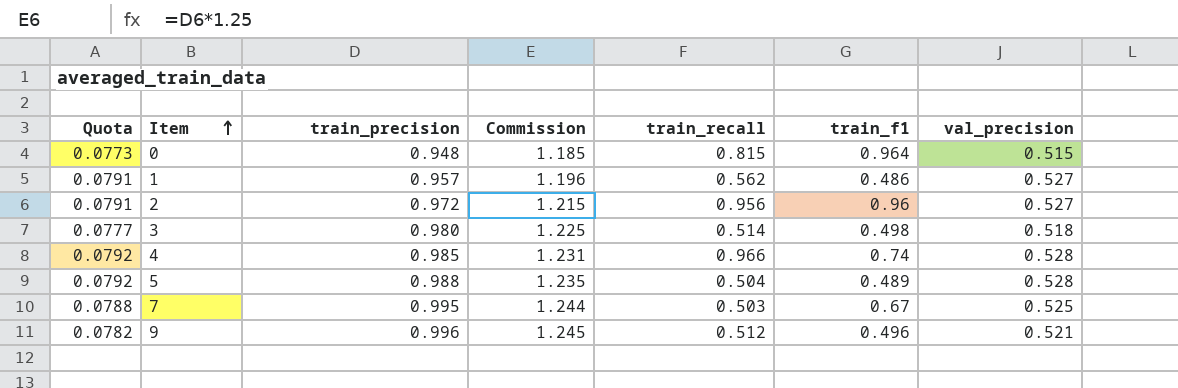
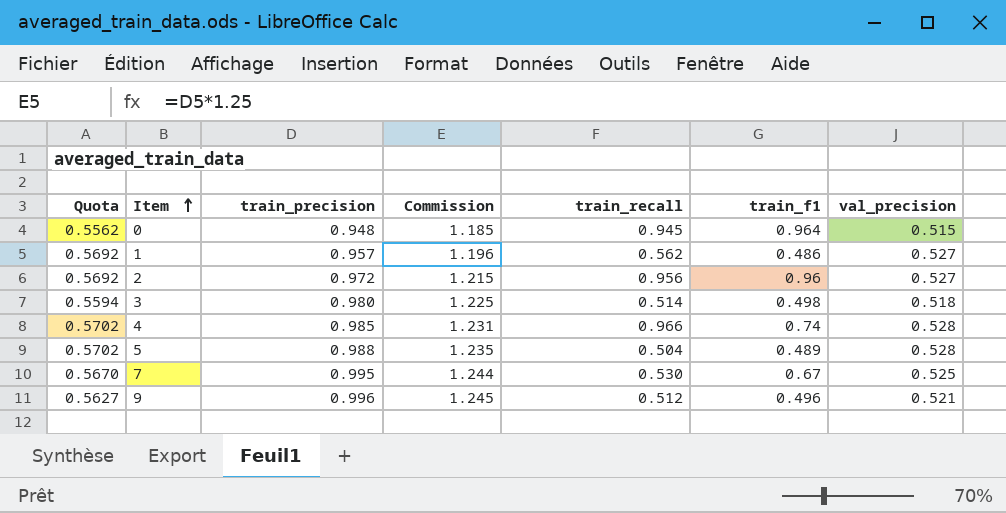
column Quota | formula: [val_precision] * 0.15 -> [val_precision] * 1.08
0 | train_recall: 0.815 -> 0.945
7 | train_recall: 0.503 -> 0.530

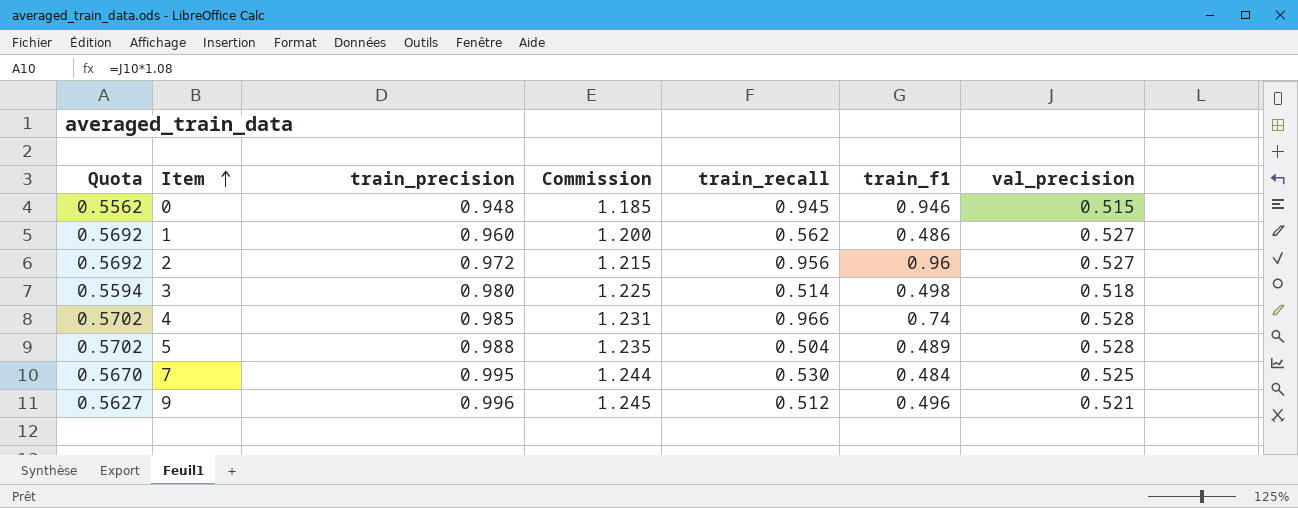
0 | train_f1: 0.964 -> 0.946
1 | train_precision: 0.957 -> 0.960
1 | Commission: 1.196 -> 1.200
7 | train_f1: 0.67 -> 0.484

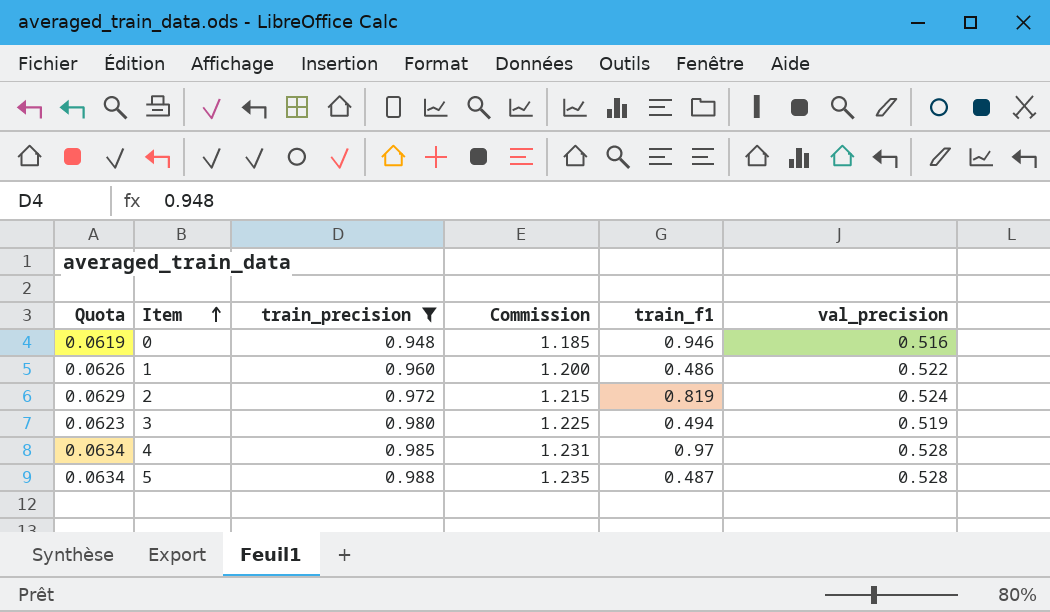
filter: none -> train_precision <= 0.988
column train_recall | position: 5 -> none
column Quota | formula: [val_precision] * 1.08 -> [val_precision] * 0.12
0 | val_precision: 0.515 -> 0.516
1 | val_precision: 0.527 -> 0.522
2 | train_f1: 0.96 -> 0.819
2 | val_precision: 0.527 -> 0.524
3 | train_f1: 0.498 -> 0.494
3 | val_precision: 0.518 -> 0.519
4 | train_f1: 0.74 -> 0.97
5 | train_f1: 0.489 -> 0.487

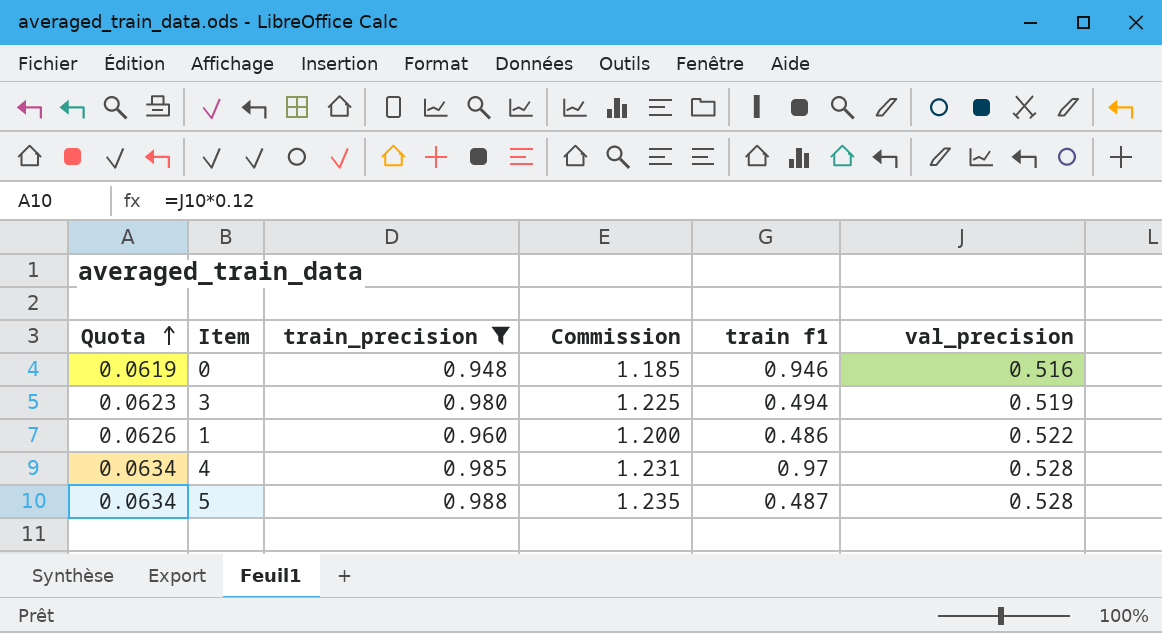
row order: Item ascending -> Quota ascending
column name: train_f1 -> train f1
row 2: 0.0629 | 0.972 | 1.215 | 0.819 | 0.524 -> none

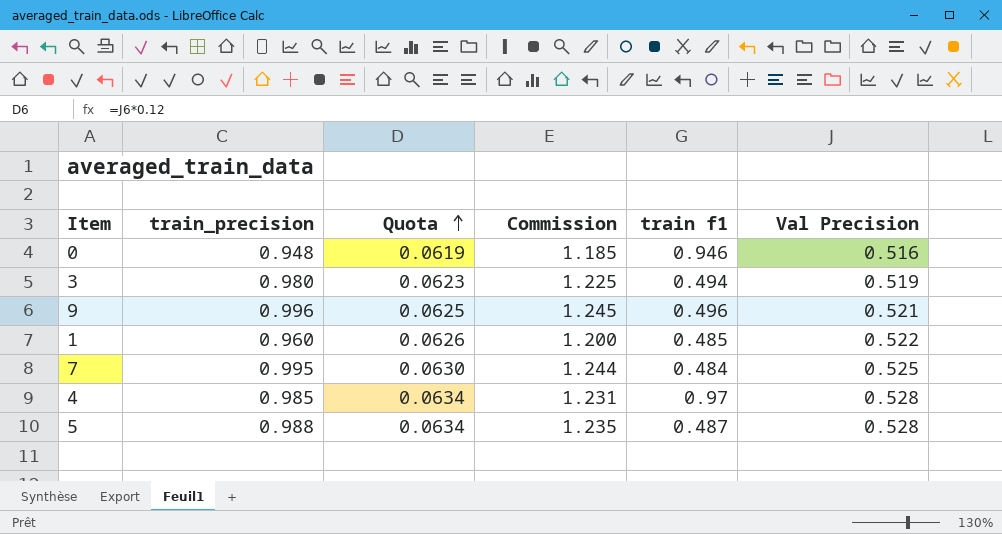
filter: train_precision <= 0.988 -> none
column Quota | position: 1 -> 3
column name: val_precision -> Val Precision
1 | train f1: 0.486 -> 0.485

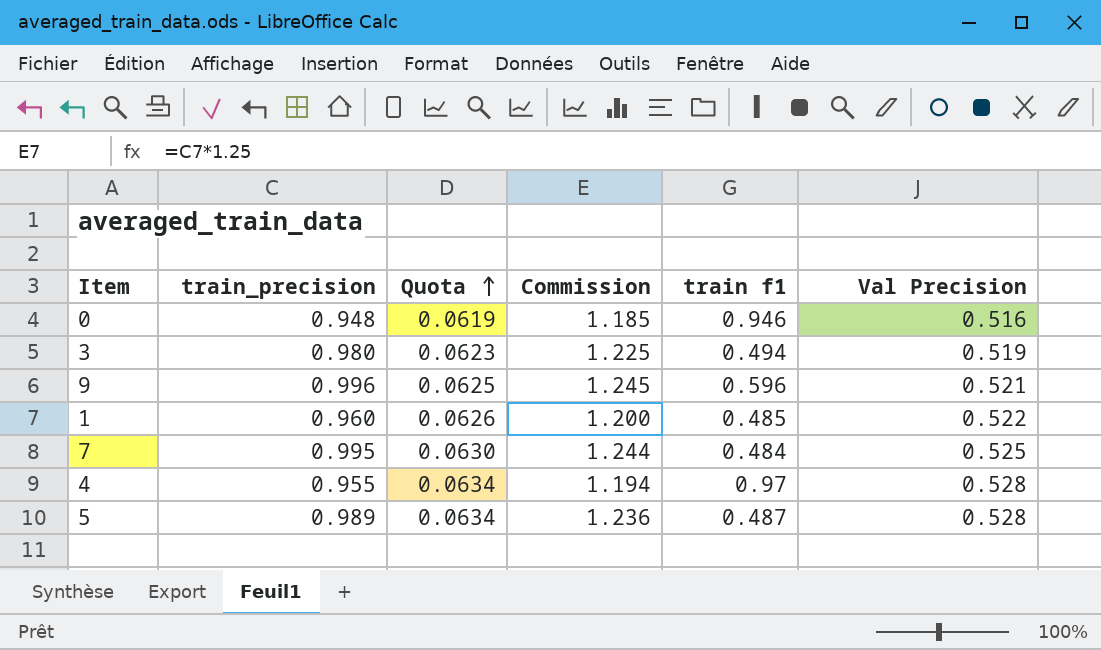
9 | train f1: 0.496 -> 0.596
4 | train_precision: 0.985 -> 0.955
4 | Commission: 1.231 -> 1.194
5 | train_precision: 0.988 -> 0.989
5 | Commission: 1.235 -> 1.236

